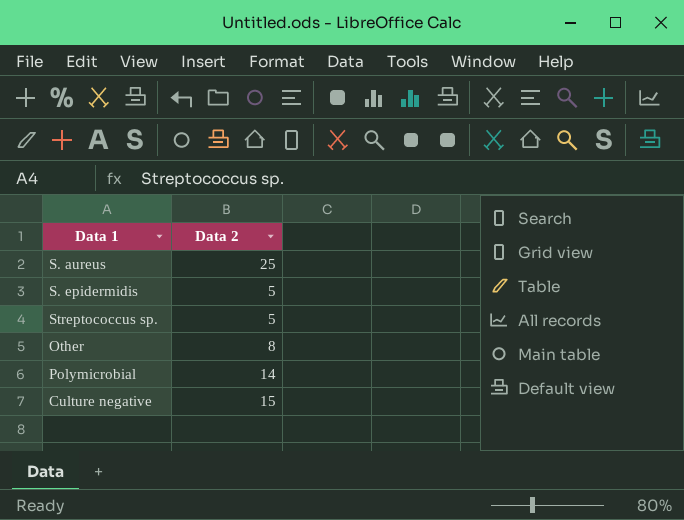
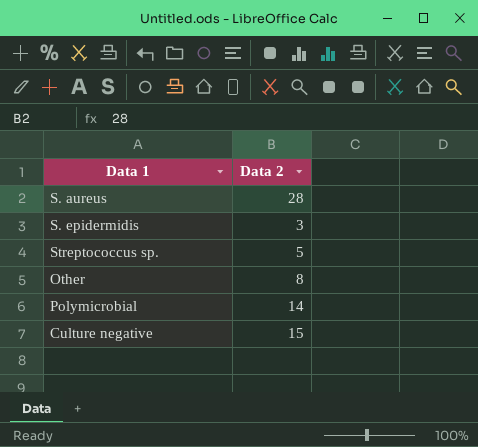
S. aureus | Data 2: 25 -> 28
S. epidermidis | Data 2: 5 -> 3

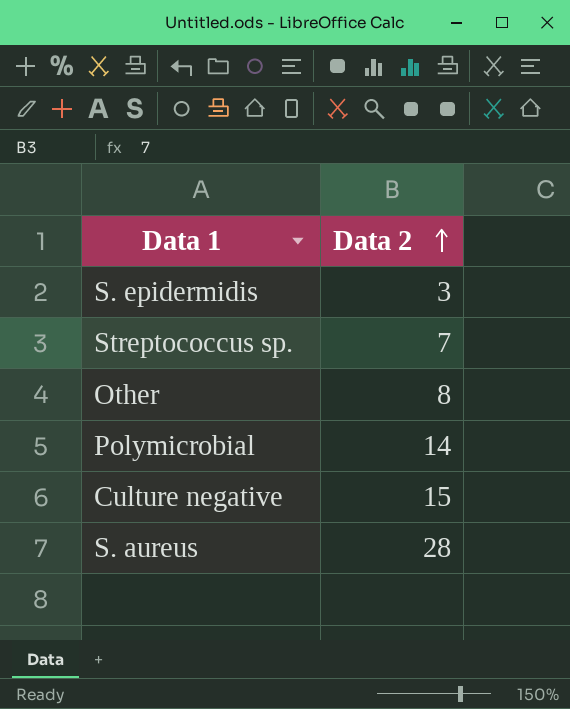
row order: none -> Data 2 ascending
Streptococcus sp. | Data 2: 5 -> 7

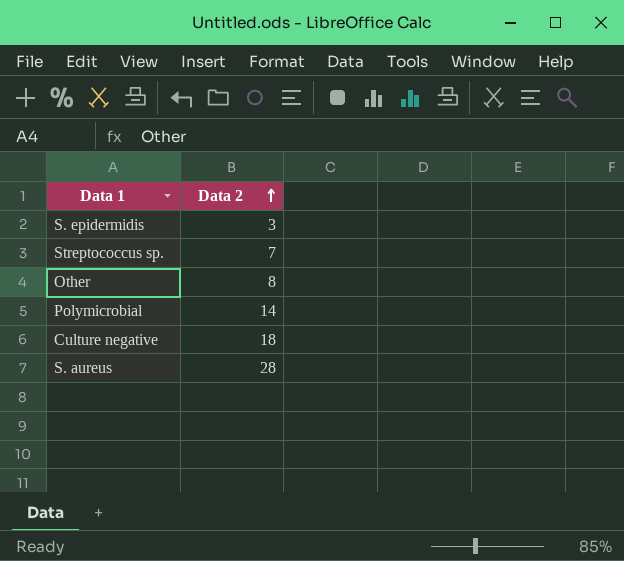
Culture negative | Data 2: 15 -> 18

